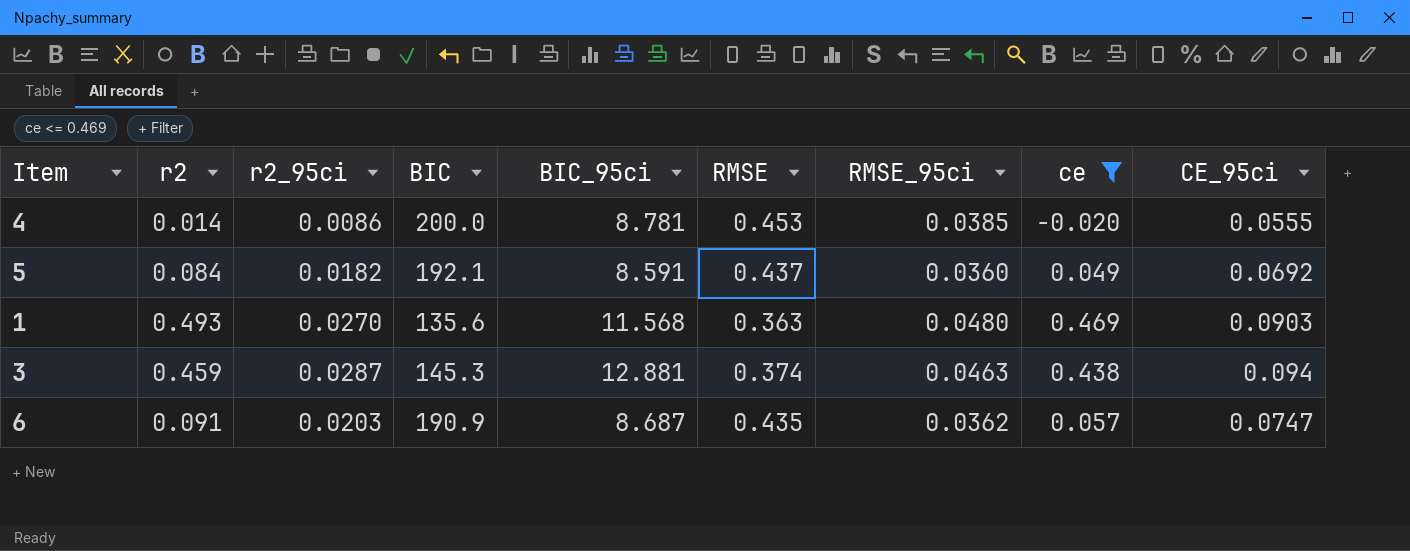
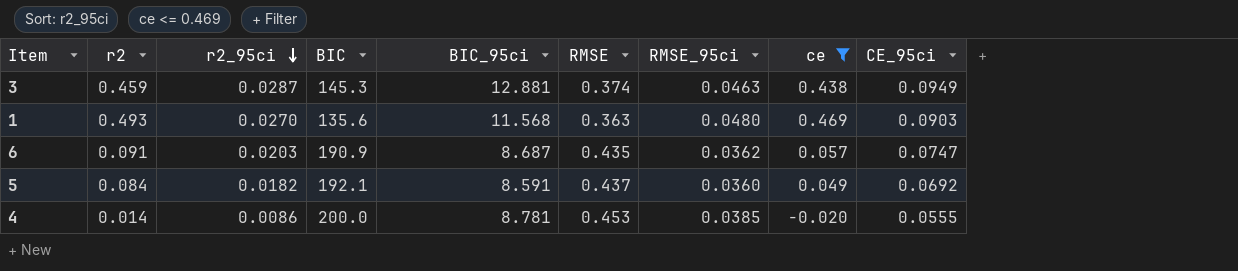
row order: none -> r2_95ci descending
3 | CE_95ci: 0.094 -> 0.0949

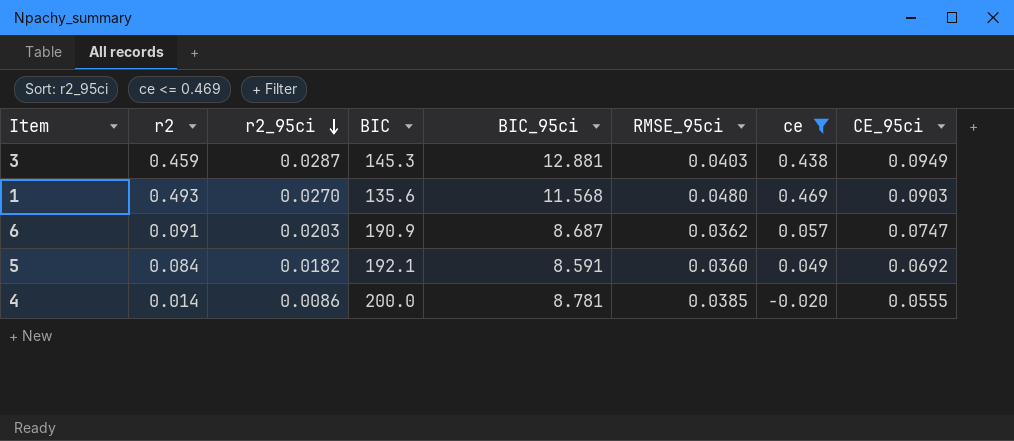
column RMSE | position: 6 -> none
3 | RMSE_95ci: 0.0463 -> 0.0403

